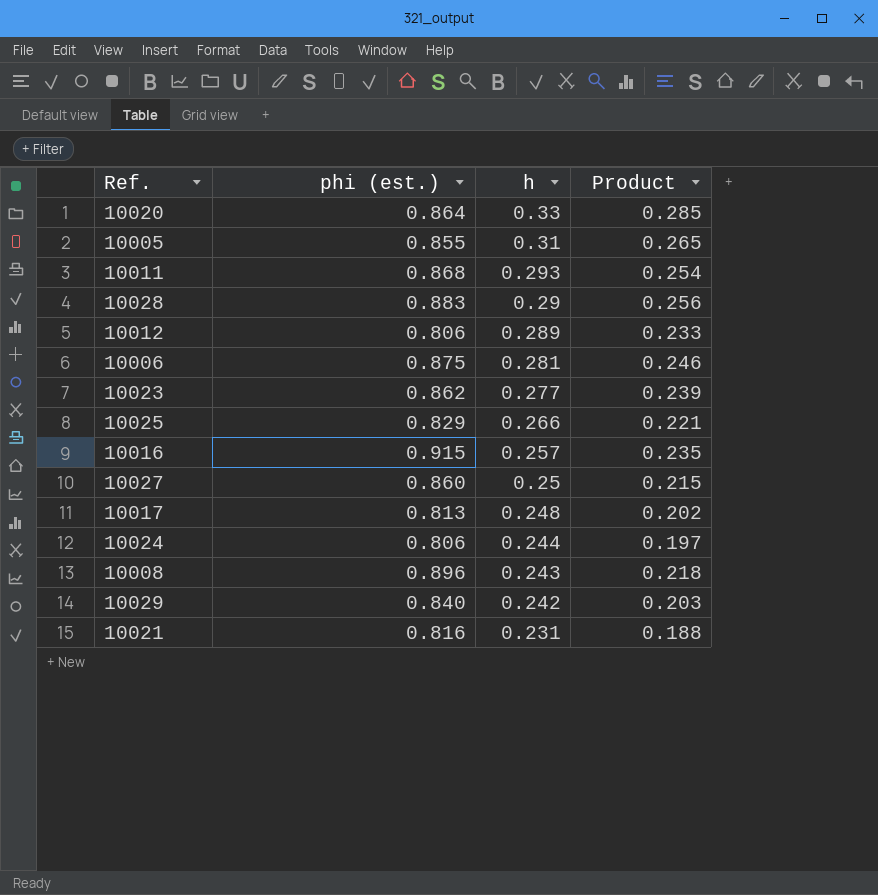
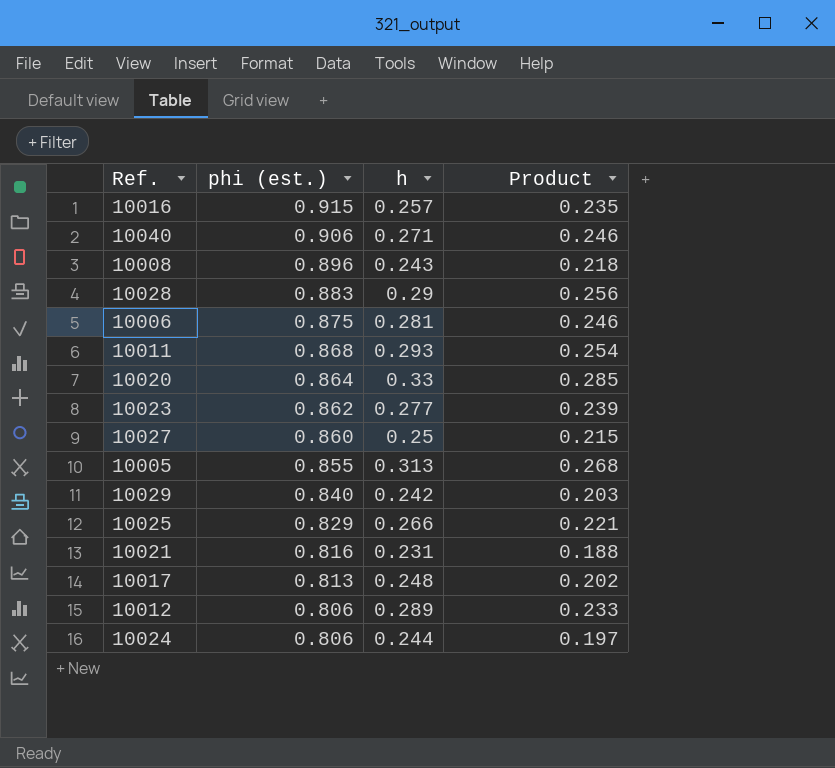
row order: h descending -> phi (est.) descending
row 10040: none -> 0.906 | 0.271 | 0.246
10005 | h: 0.31 -> 0.313
10005 | Product: 0.265 -> 0.268

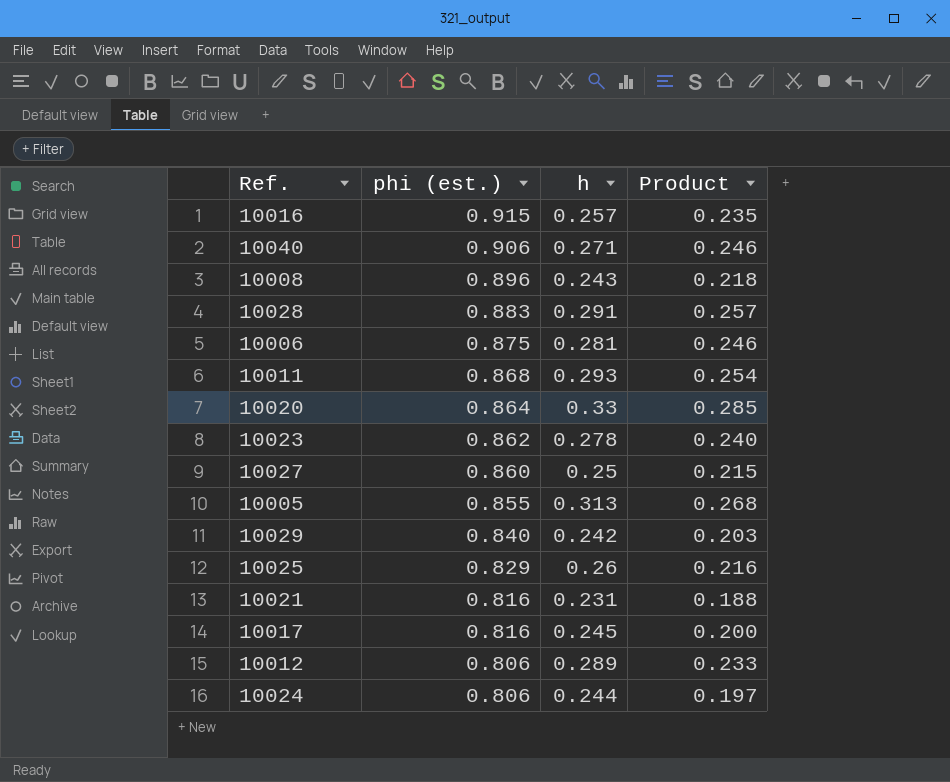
10028 | h: 0.29 -> 0.291
10028 | Product: 0.256 -> 0.257
10023 | h: 0.277 -> 0.278
10023 | Product: 0.239 -> 0.240
10025 | h: 0.266 -> 0.26
10025 | Product: 0.221 -> 0.216
10017 | phi (est.): 0.813 -> 0.816
10017 | h: 0.248 -> 0.245
10017 | Product: 0.202 -> 0.200

